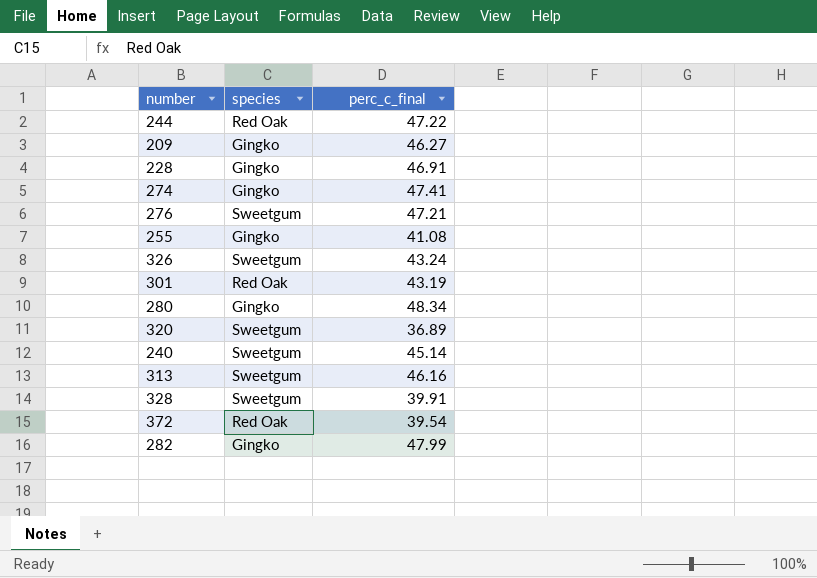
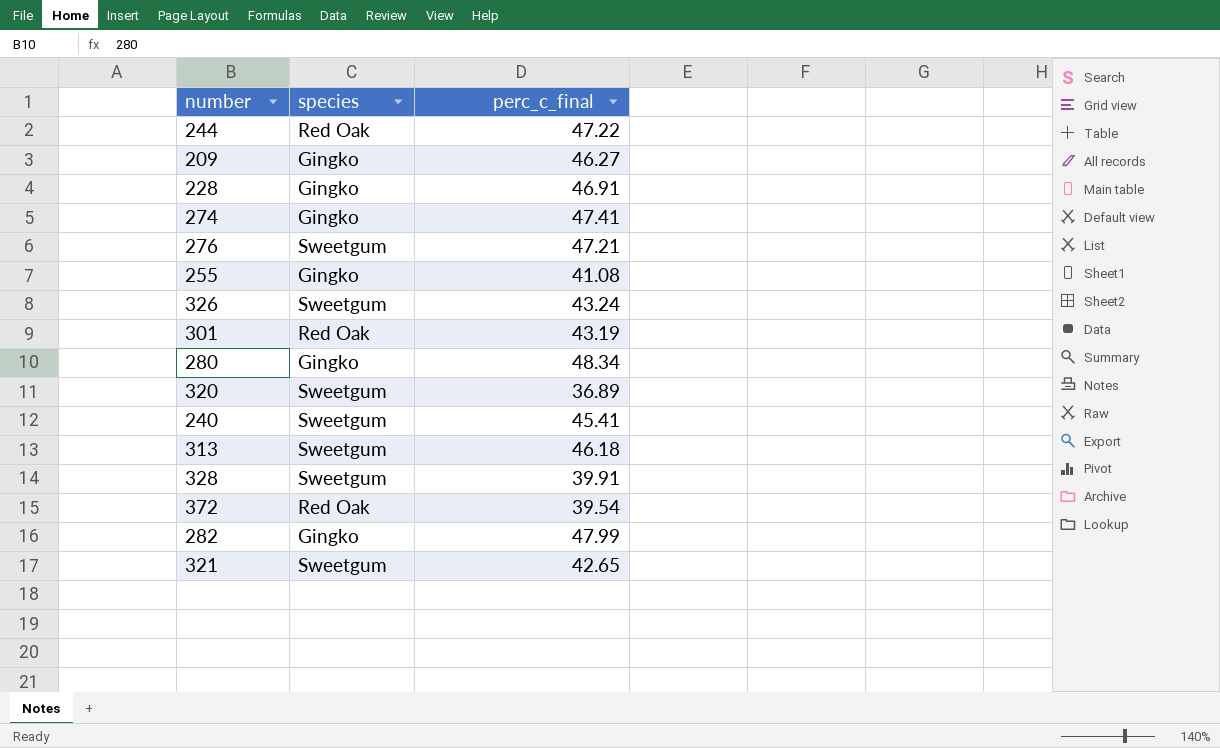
240 | perc_c_final: 45.14 -> 45.41
313 | perc_c_final: 46.16 -> 46.18
row 321: none -> Sweetgum | 42.65

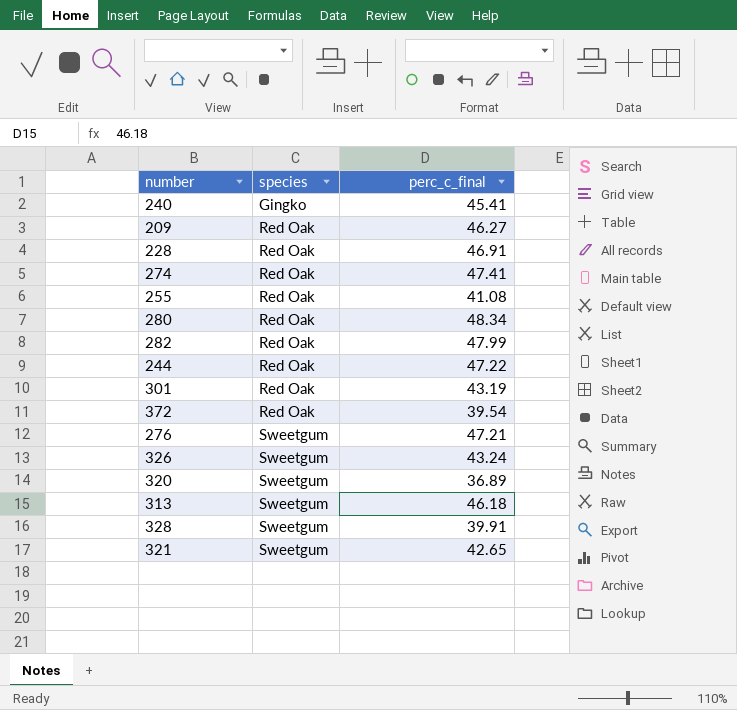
row order: none -> species ascending
240 | species: Sweetgum -> Gingko
209 | species: Gingko -> Red Oak
228 | species: Gingko -> Red Oak
274 | species: Gingko -> Red Oak
255 | species: Gingko -> Red Oak
280 | species: Gingko -> Red Oak
282 | species: Gingko -> Red Oak

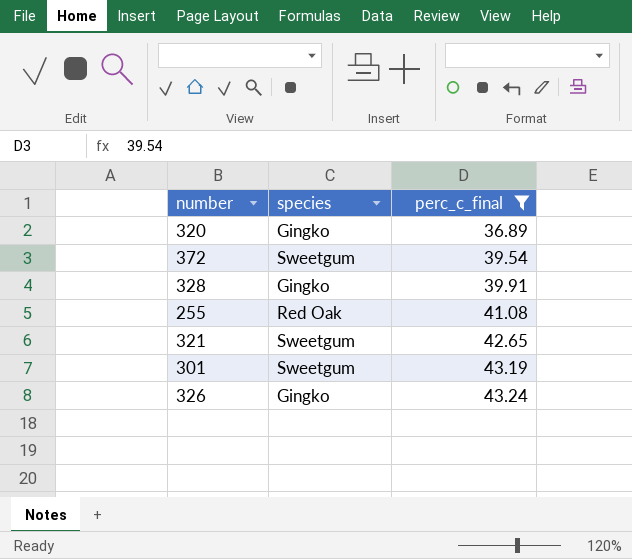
filter: none -> perc_c_final <= 43.24
row order: species ascending -> perc_c_final ascending
320 | species: Sweetgum -> Gingko
372 | species: Red Oak -> Sweetgum
328 | species: Sweetgum -> Gingko
301 | species: Red Oak -> Sweetgum
326 | species: Sweetgum -> Gingko

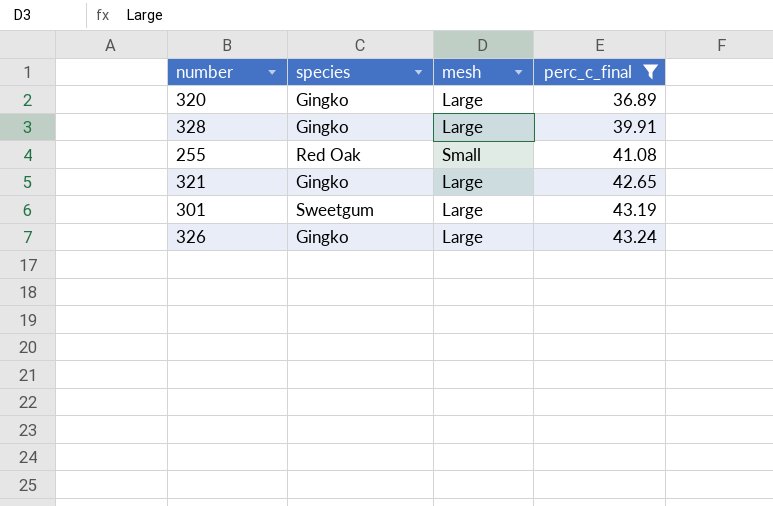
column mesh | position: none -> 3
row 372: Sweetgum | 39.54 -> none
321 | species: Sweetgum -> Gingko

